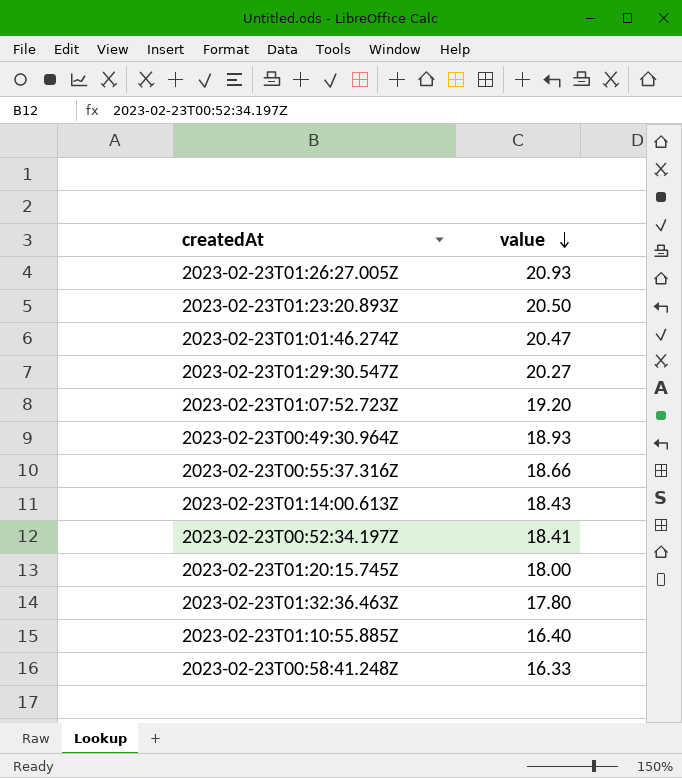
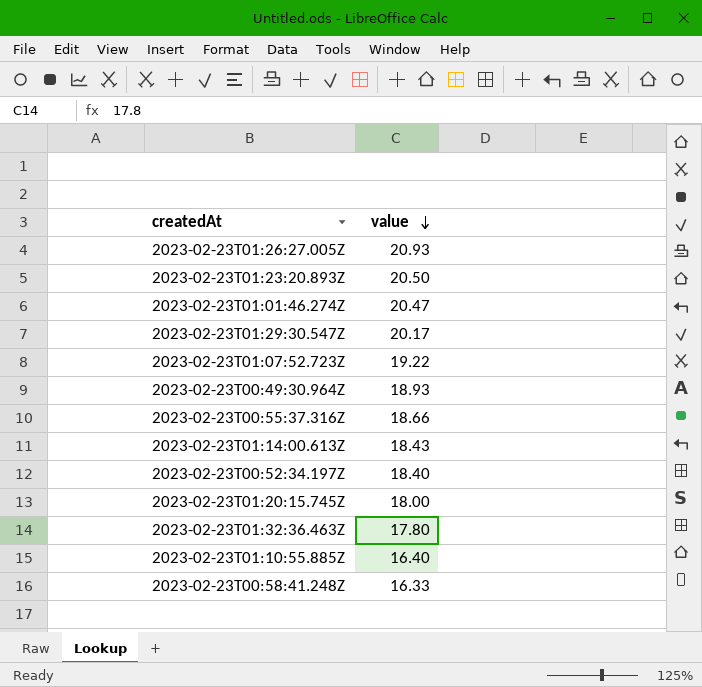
2023-02-23T01:29:30.547Z | value: 20.27 -> 20.17
2023-02-23T01:07:52.723Z | value: 19.20 -> 19.22
2023-02-23T00:52:34.197Z | value: 18.41 -> 18.40

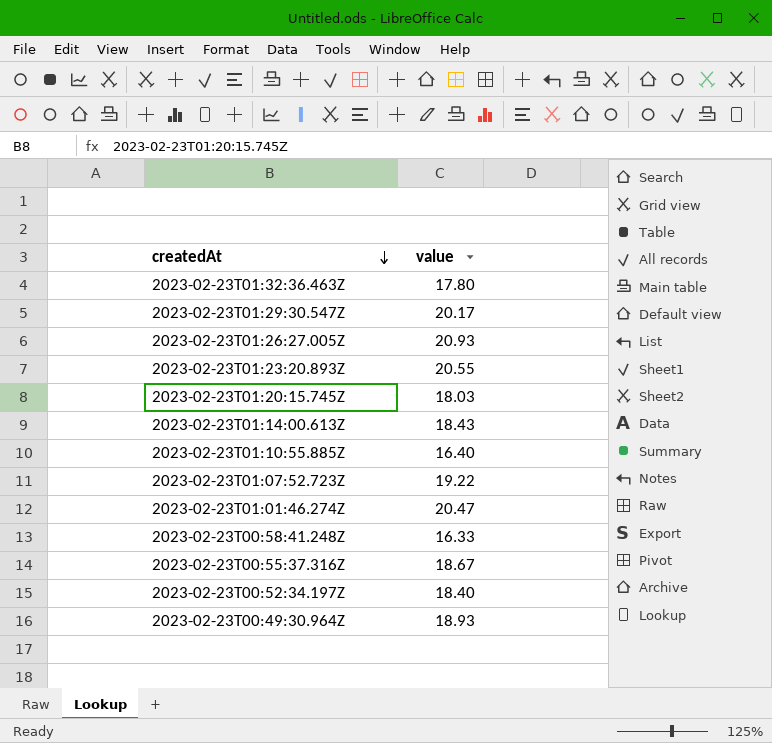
row order: value descending -> createdAt descending
2023-02-23T01:23:20.893Z | value: 20.50 -> 20.55
2023-02-23T01:20:15.745Z | value: 18.00 -> 18.03
2023-02-23T00:55:37.316Z | value: 18.66 -> 18.67

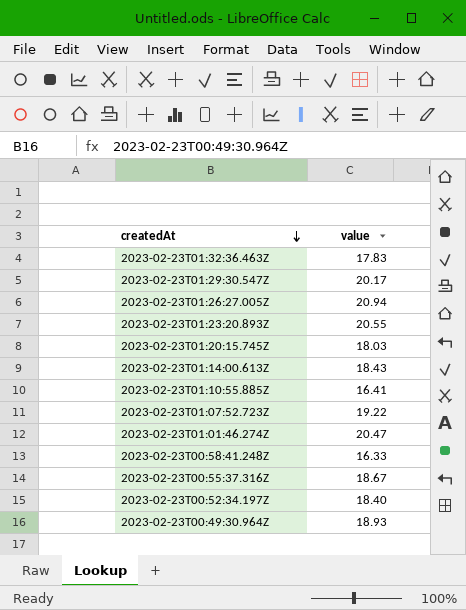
2023-02-23T01:32:36.463Z | value: 17.80 -> 17.83
2023-02-23T01:26:27.005Z | value: 20.93 -> 20.94
2023-02-23T01:10:55.885Z | value: 16.40 -> 16.41

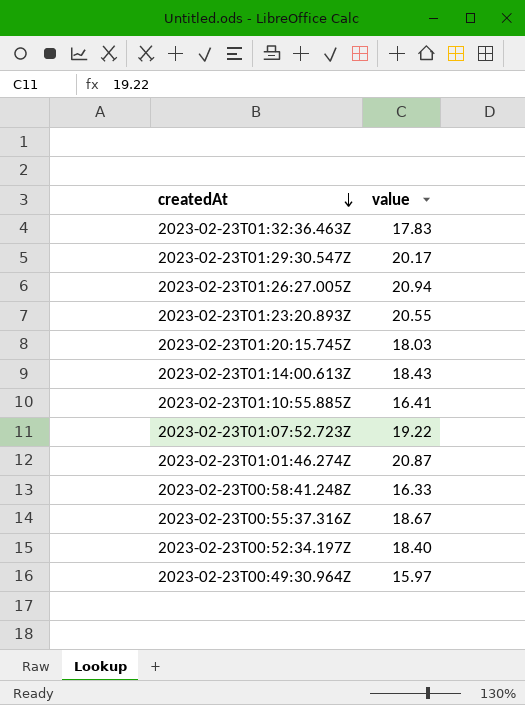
2023-02-23T01:01:46.274Z | value: 20.47 -> 20.87
2023-02-23T00:49:30.964Z | value: 18.93 -> 15.97

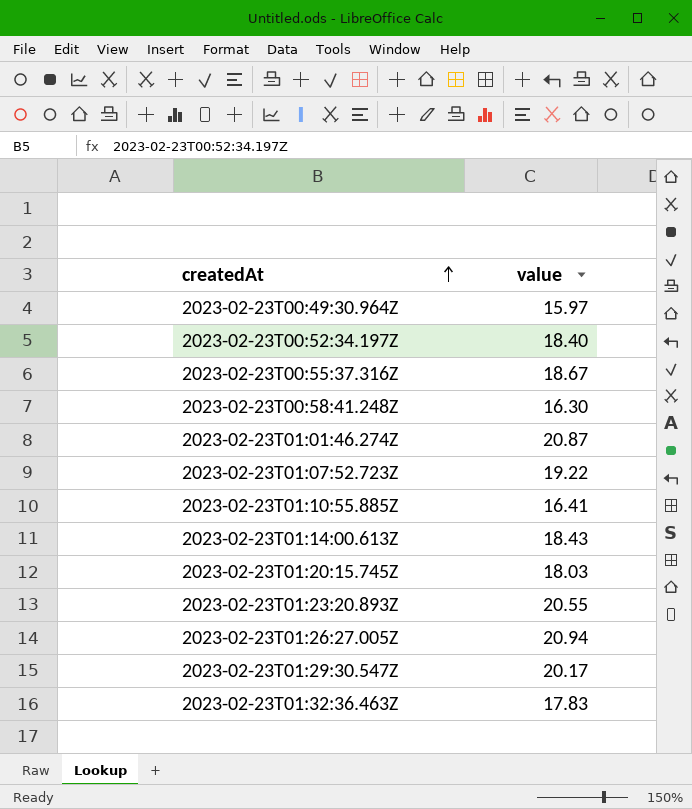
row order: createdAt descending -> createdAt ascending
2023-02-23T00:58:41.248Z | value: 16.33 -> 16.30

